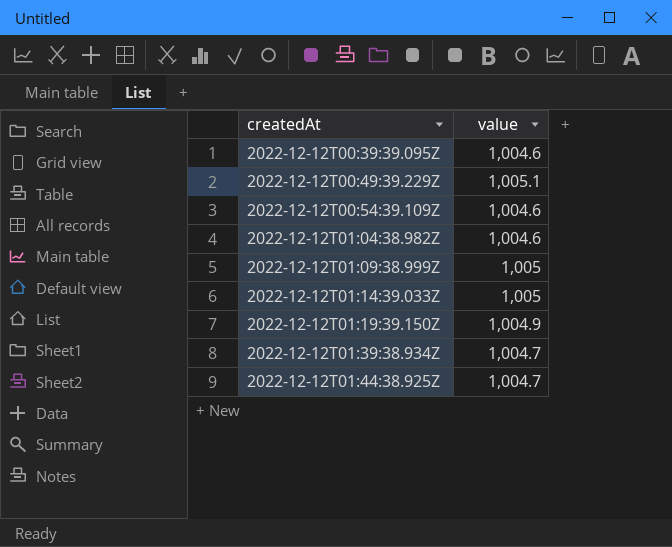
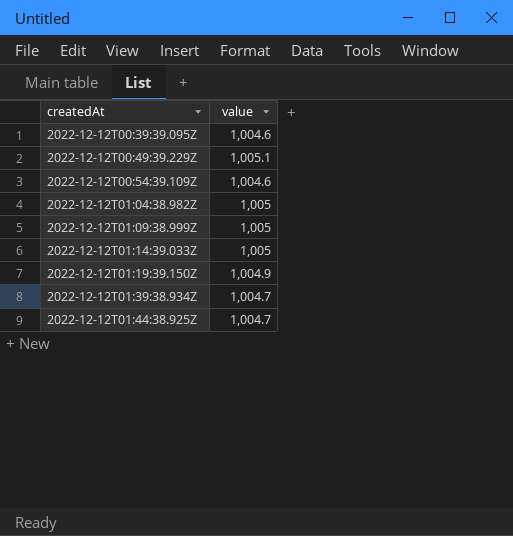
2022-12-12T01:04:38.982Z | value: 1,004.6 -> 1,005

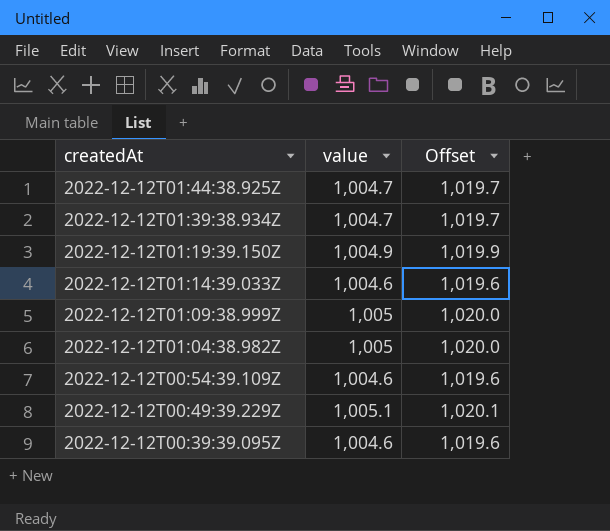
row order: createdAt ascending -> createdAt descending
column Offset | formula: none -> [value] + 15
2022-12-12T01:14:39.033Z | value: 1,005 -> 1,004.6

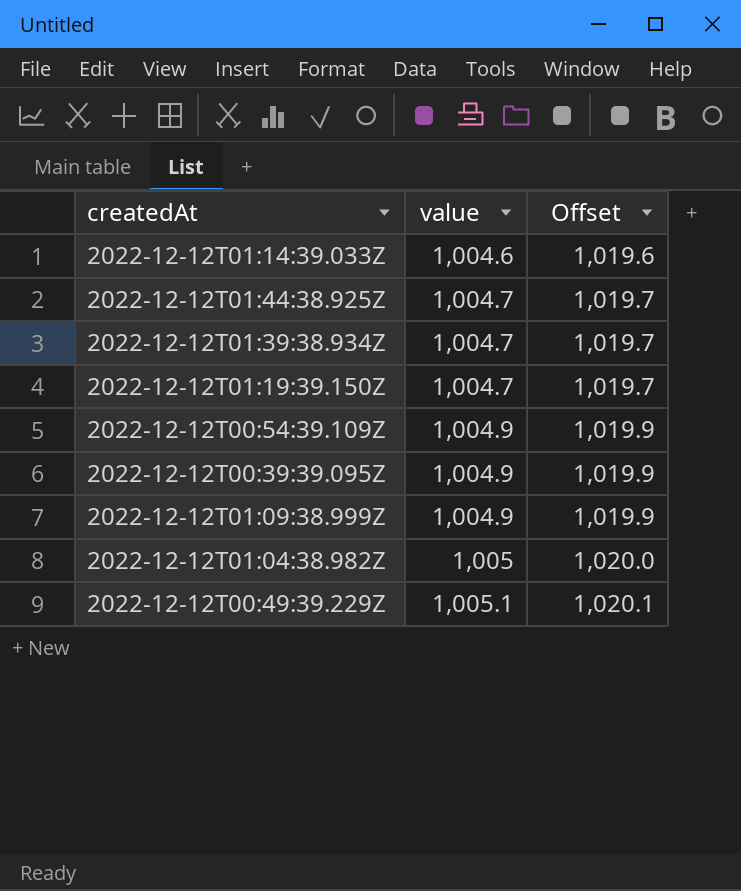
row order: createdAt descending -> value ascending
2022-12-12T01:19:39.150Z | value: 1,004.9 -> 1,004.7
2022-12-12T01:19:39.150Z | Offset: 1,019.9 -> 1,019.7
2022-12-12T00:54:39.109Z | value: 1,004.6 -> 1,004.9
2022-12-12T00:54:39.109Z | Offset: 1,019.6 -> 1,019.9
2022-12-12T00:39:39.095Z | value: 1,004.6 -> 1,004.9
2022-12-12T00:39:39.095Z | Offset: 1,019.6 -> 1,019.9
2022-12-12T01:09:38.999Z | value: 1,005 -> 1,004.9
2022-12-12T01:09:38.999Z | Offset: 1,020.0 -> 1,019.9

